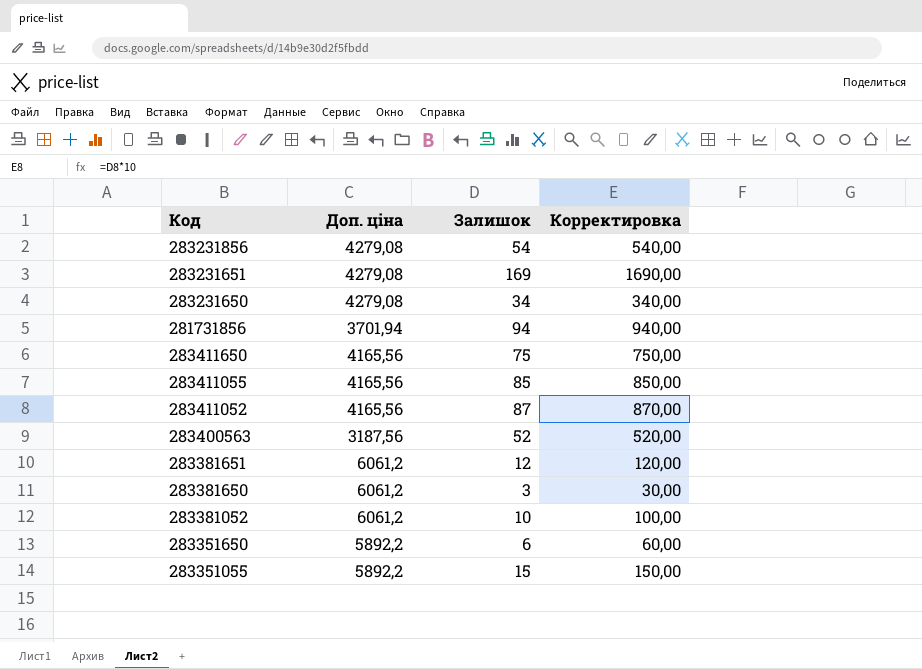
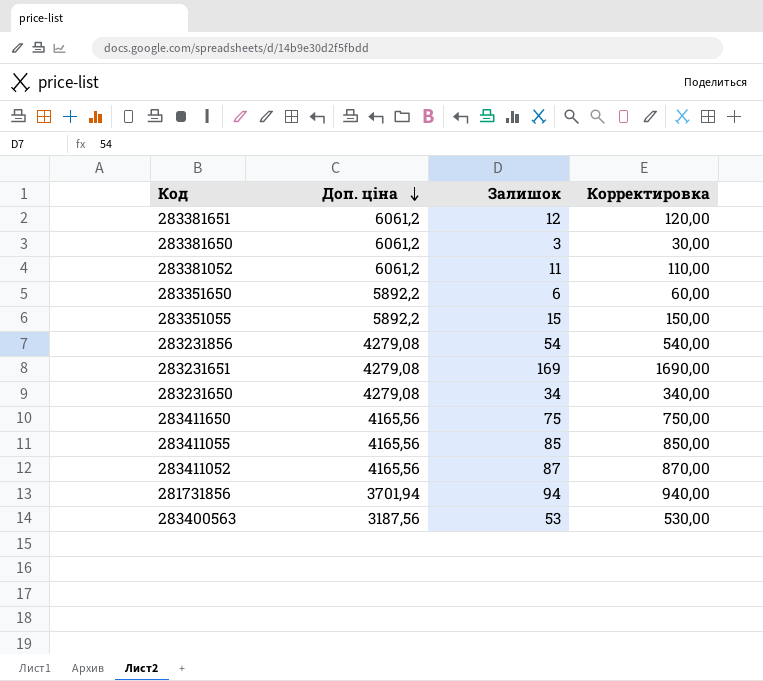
row order: none -> Доп. ціна descending
283381052 | Залишок: 10 -> 11
283381052 | Корректировка: 100,00 -> 110,00
283400563 | Залишок: 52 -> 53
283400563 | Корректировка: 520,00 -> 530,00

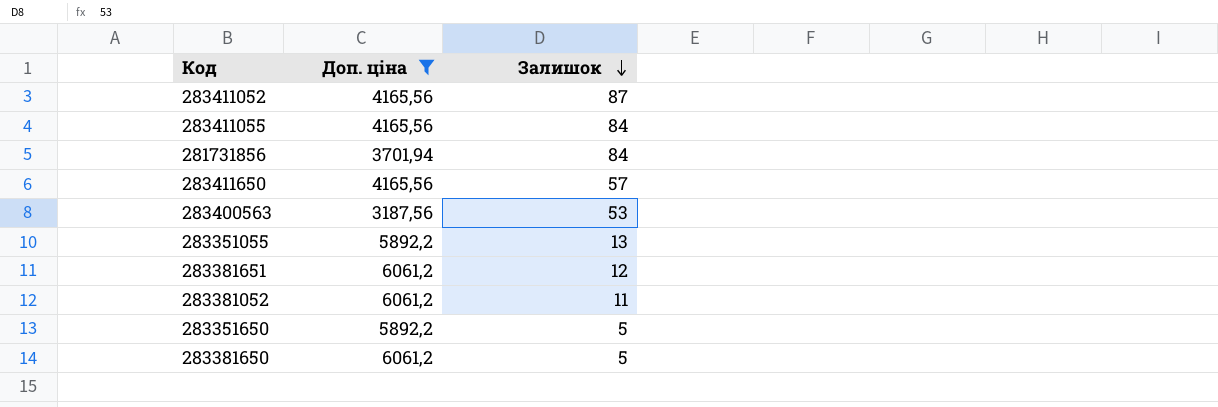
filter: none -> Доп. ціна != 4279,08
row order: Доп. ціна descending -> Залишок descending
column Корректировка | formula: [Залишок] * 10 -> none
283411055 | Залишок: 85 -> 84
281731856 | Залишок: 94 -> 84
283411650 | Залишок: 75 -> 57
283351055 | Залишок: 15 -> 13
283351650 | Залишок: 6 -> 5
283381650 | Залишок: 3 -> 5

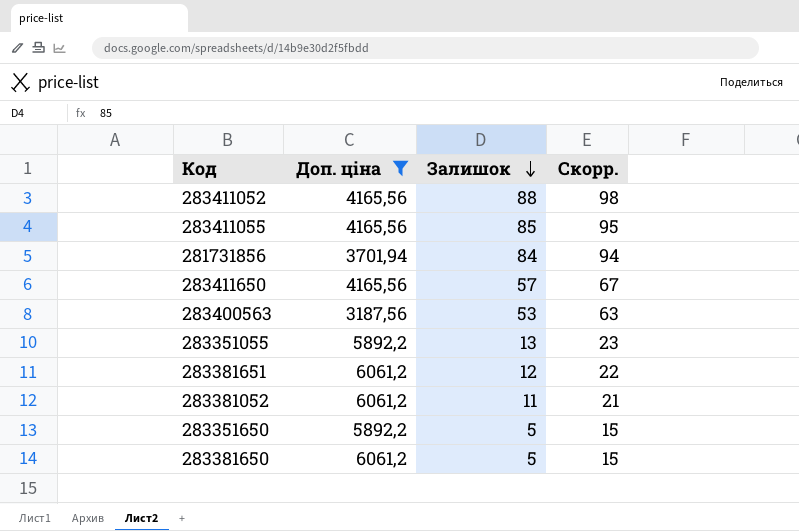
column Скорр. | formula: none -> [Залишок] + 10
283411052 | Залишок: 87 -> 88
283411055 | Залишок: 84 -> 85

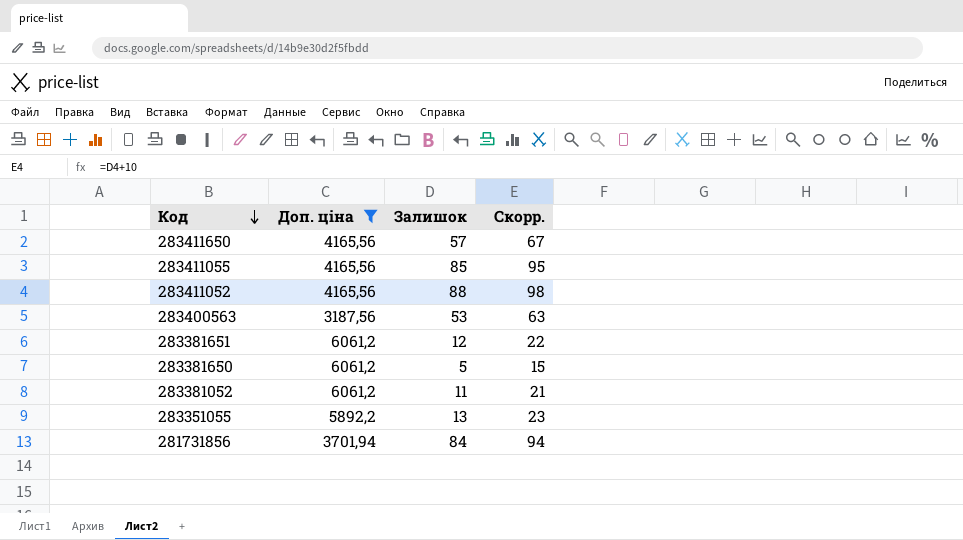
row order: Залишок descending -> Код descending
row 283351650: 5892,2 | 5 | 15 -> none

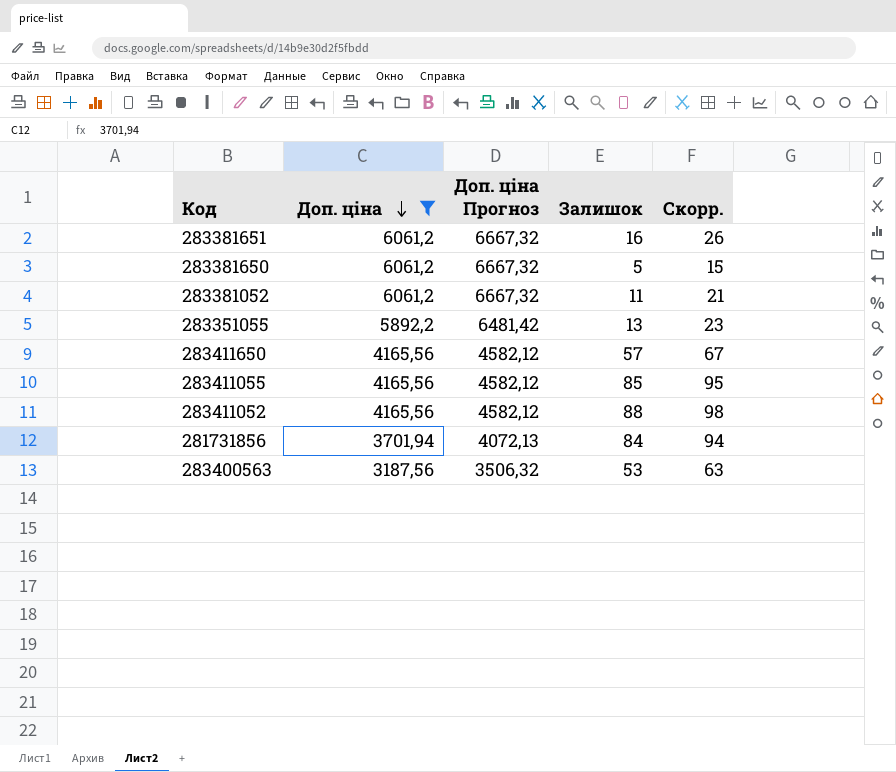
row order: Код descending -> Доп. ціна descending
column Доп. ціна Прогноз | formula: none -> [Доп. ціна] * 1,1
283381651 | Залишок: 12 -> 16
283381651 | Скорр.: 22 -> 26

